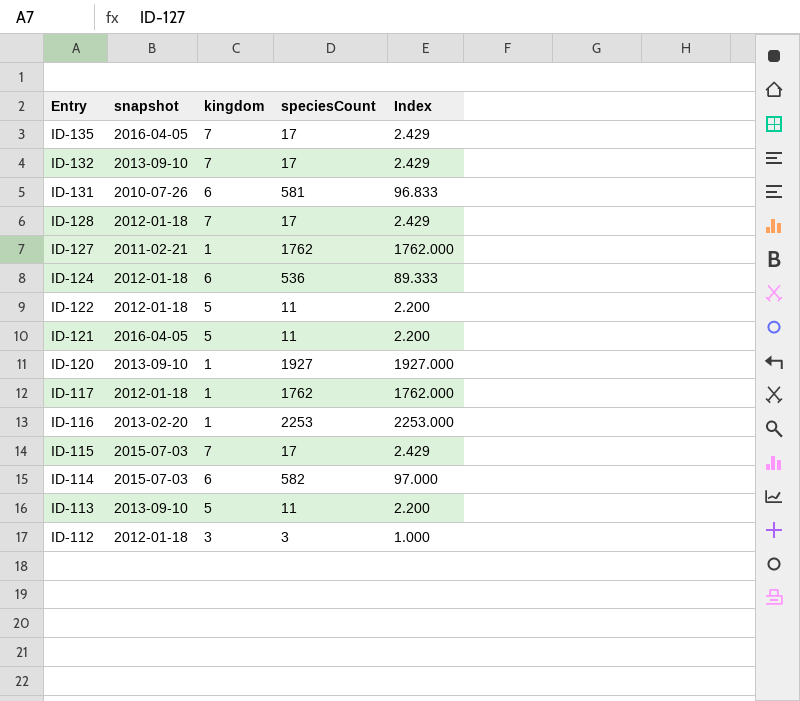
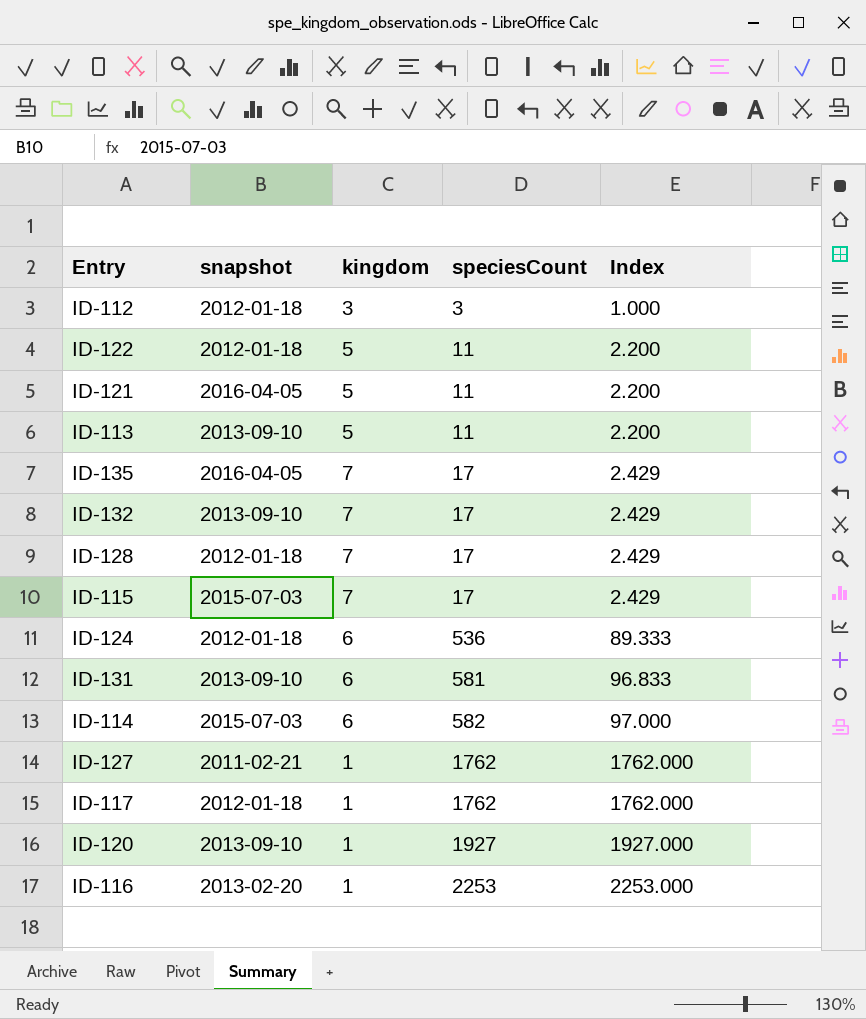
row order: Entry descending -> speciesCount ascending
ID-131 | snapshot: 2010-07-26 -> 2013-09-10

